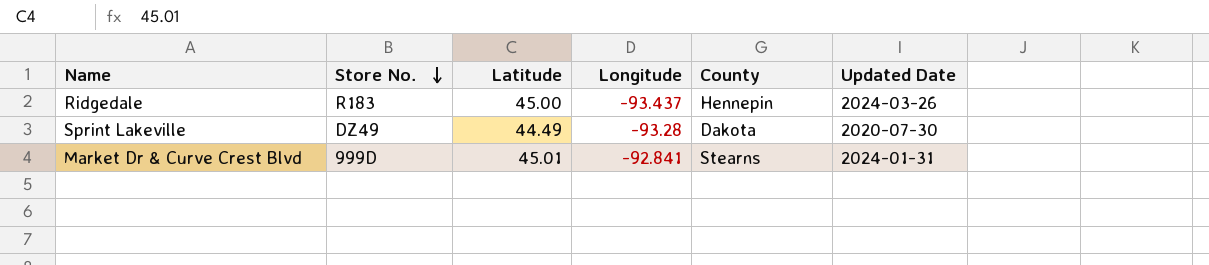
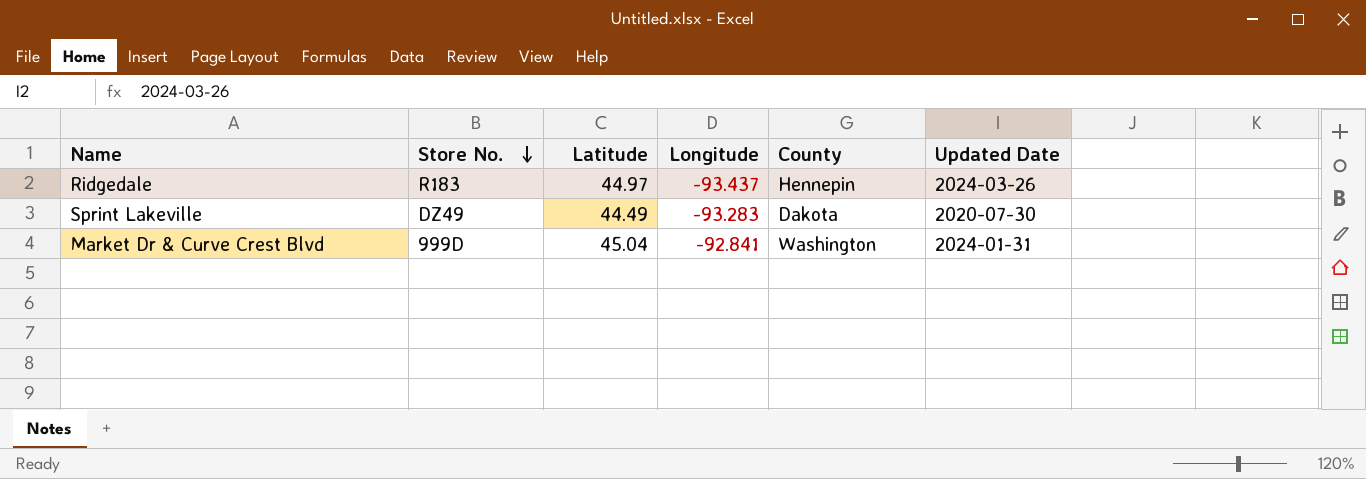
Ridgedale | Latitude: 45.00 -> 44.97
Sprint Lakeville | Longitude: -93.28 -> -93.283
Market Dr & Curve Crest Blvd | Latitude: 45.01 -> 45.04
Market Dr & Curve Crest Blvd | County: Stearns -> Washington

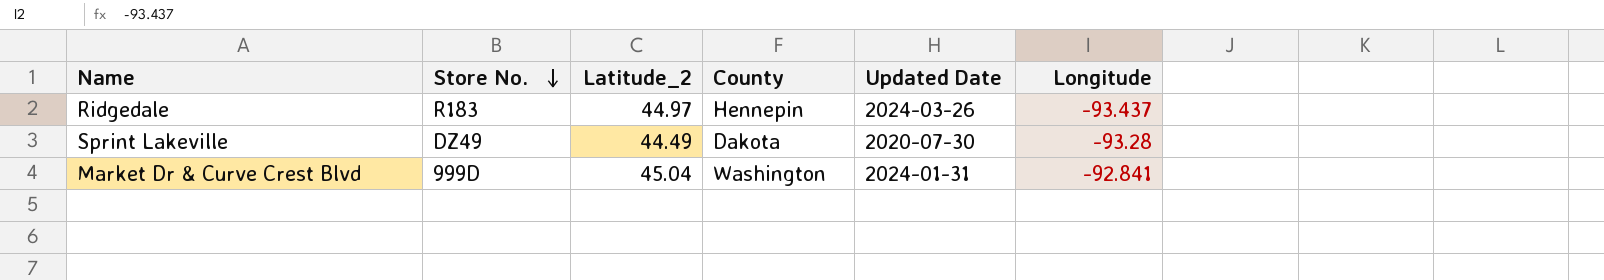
column name: Latitude -> Latitude_2
column Longitude | position: 4 -> 6
Sprint Lakeville | Longitude: -93.283 -> -93.28

